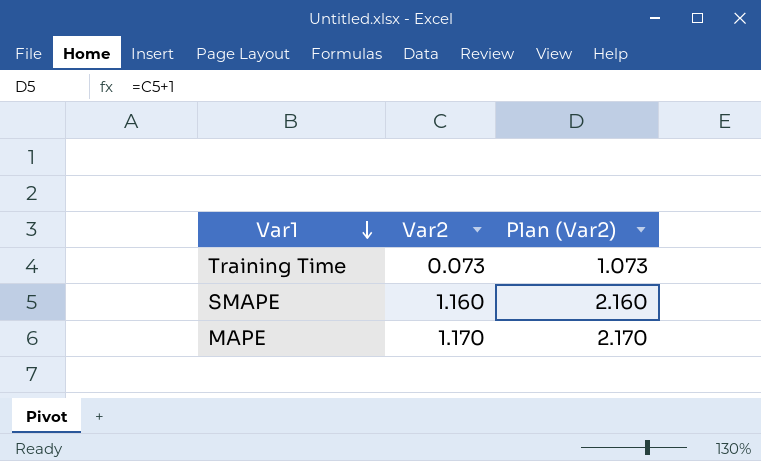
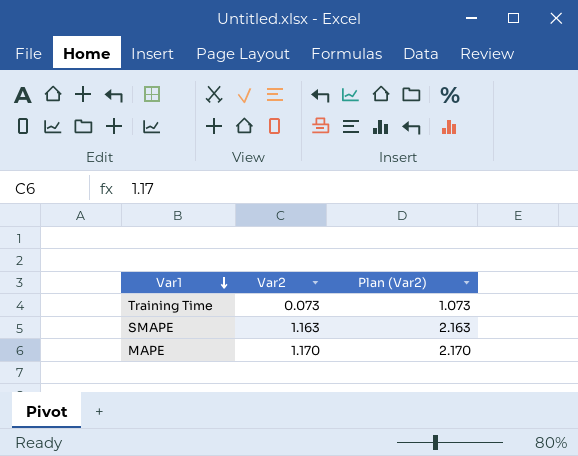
SMAPE | Var2: 1.160 -> 1.163
SMAPE | Plan (Var2): 2.160 -> 2.163

